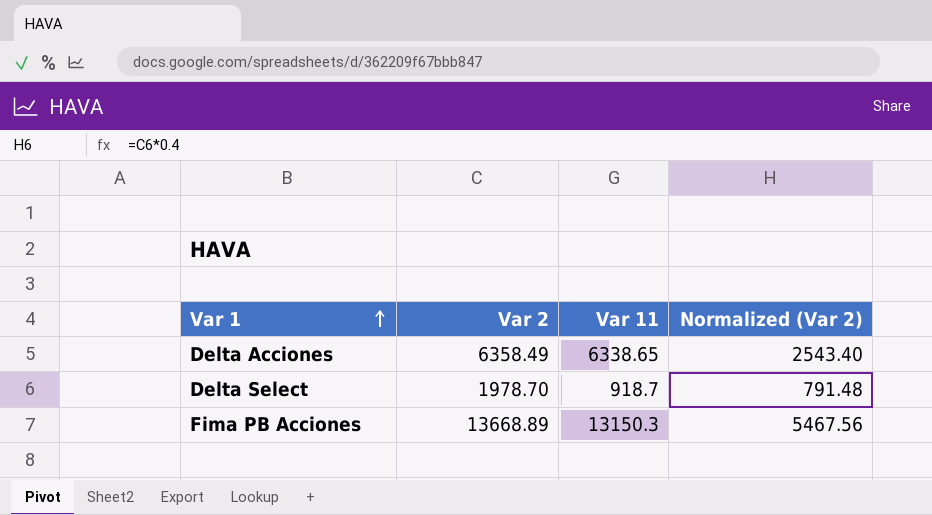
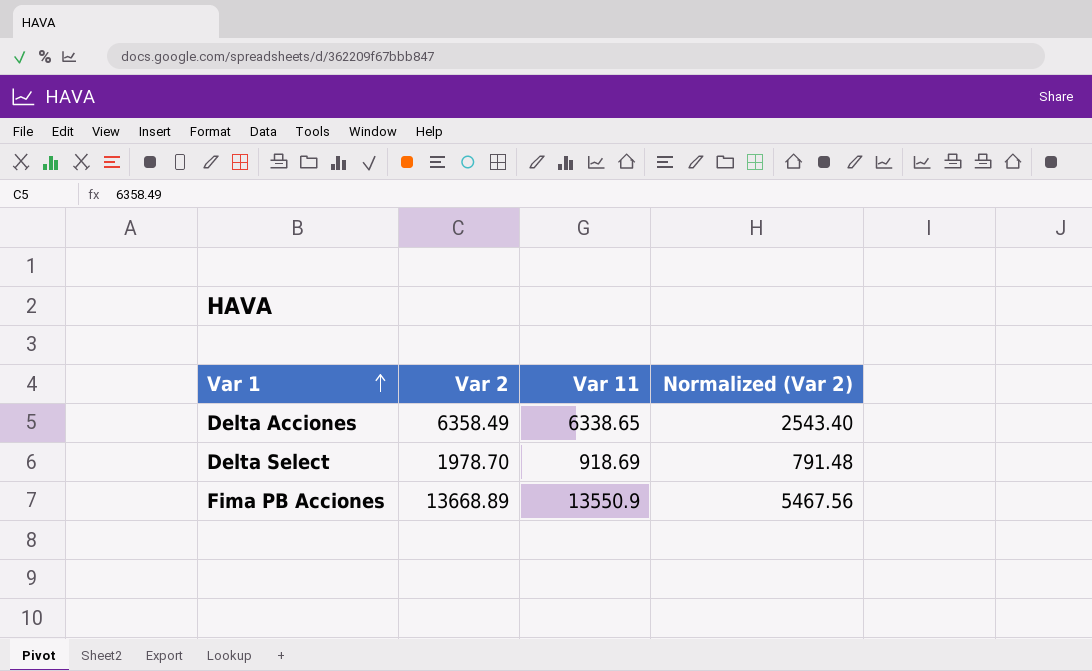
Delta Select | Var 11: 918.7 -> 918.69
Fima PB Acciones | Var 11: 13150.3 -> 13550.9

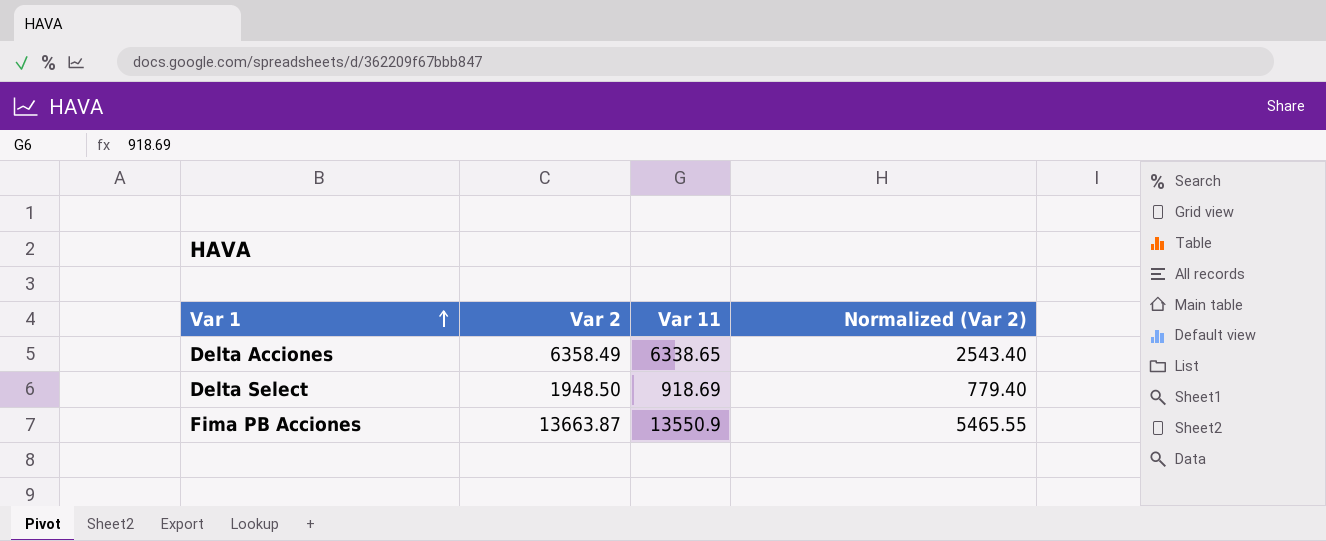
Delta Select | Var 2: 1978.70 -> 1948.50
Delta Select | Normalized (Var 2): 791.48 -> 779.40
Fima PB Acciones | Var 2: 13668.89 -> 13663.87
Fima PB Acciones | Normalized (Var 2): 5467.56 -> 5465.55

